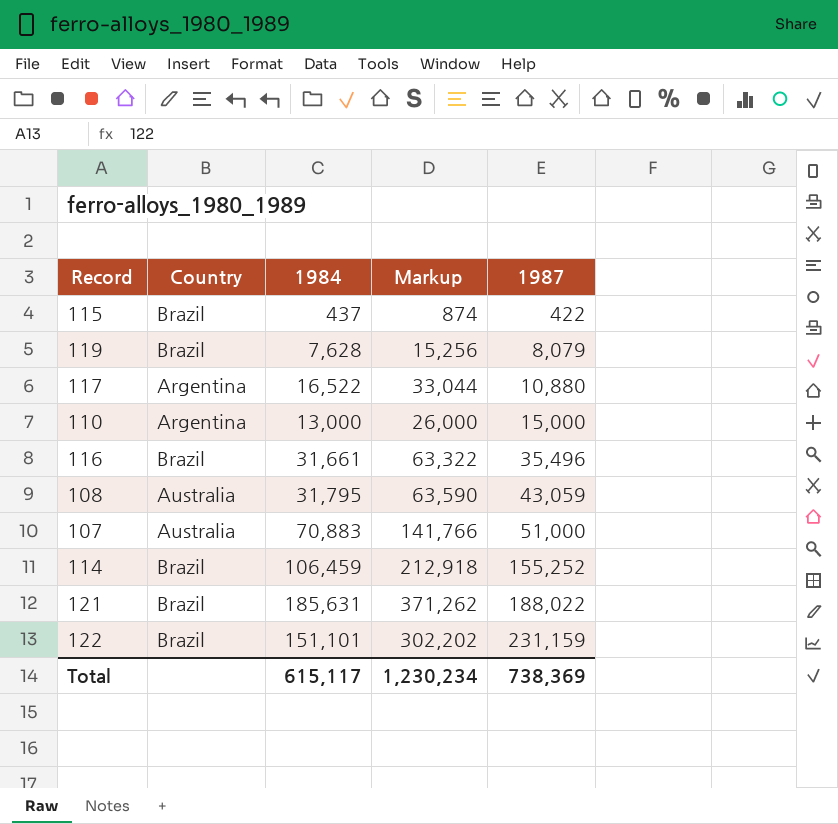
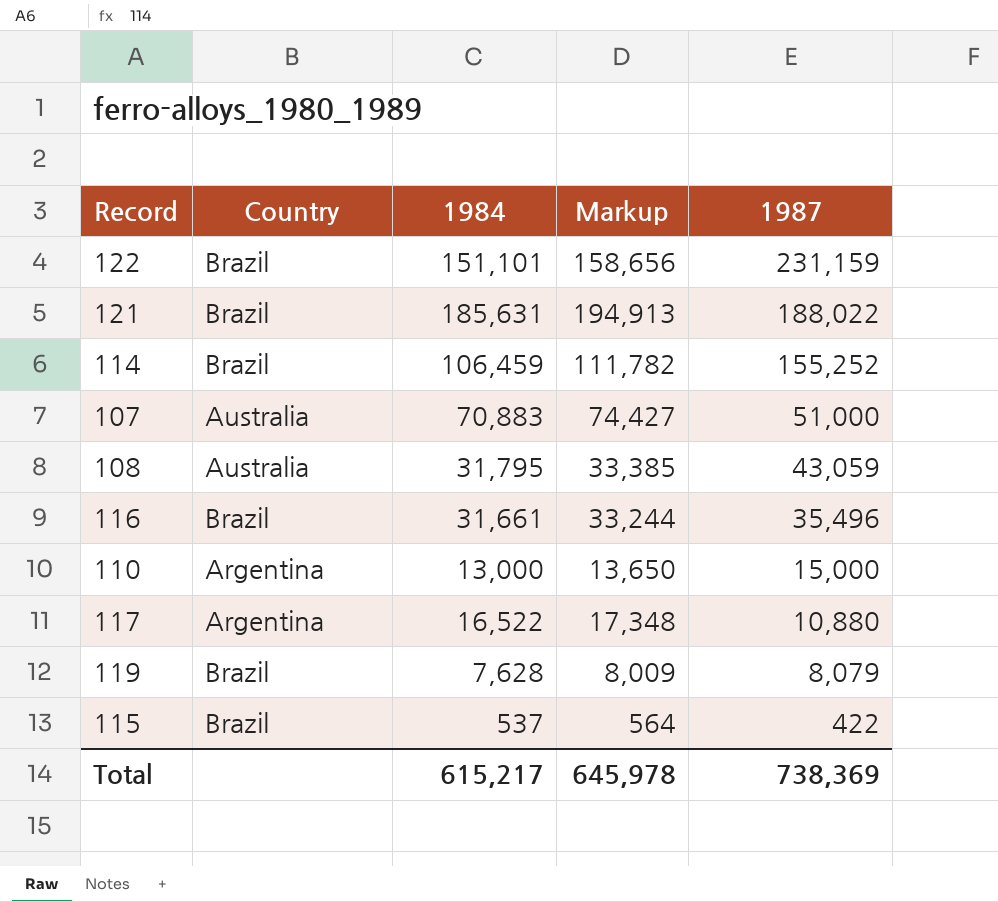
row order: 1987 ascending -> 1987 descending
column Markup | formula: [1984] * 2 -> [1984] * 1.05
115 | 1984: 437 -> 537
Total | 1984: 615,117 -> 615,217
Total | Markup: 1,230,234 -> 645,978

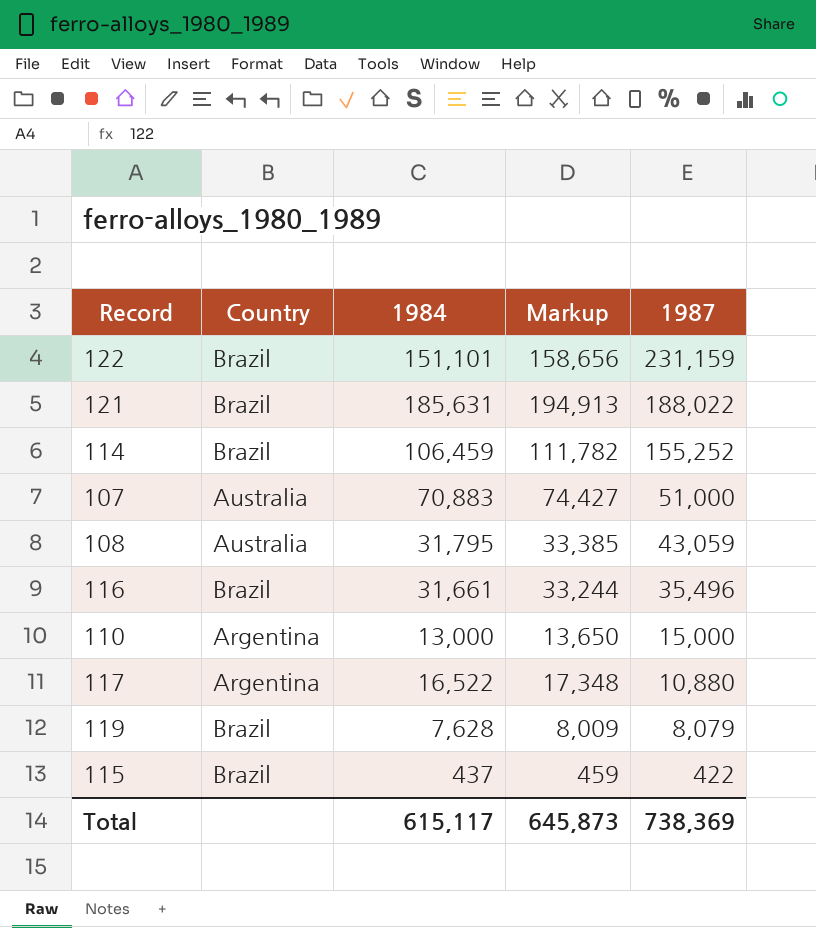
115 | 1984: 537 -> 437
115 | Markup: 564 -> 459
Total | 1984: 615,217 -> 615,117
Total | Markup: 645,978 -> 645,873

